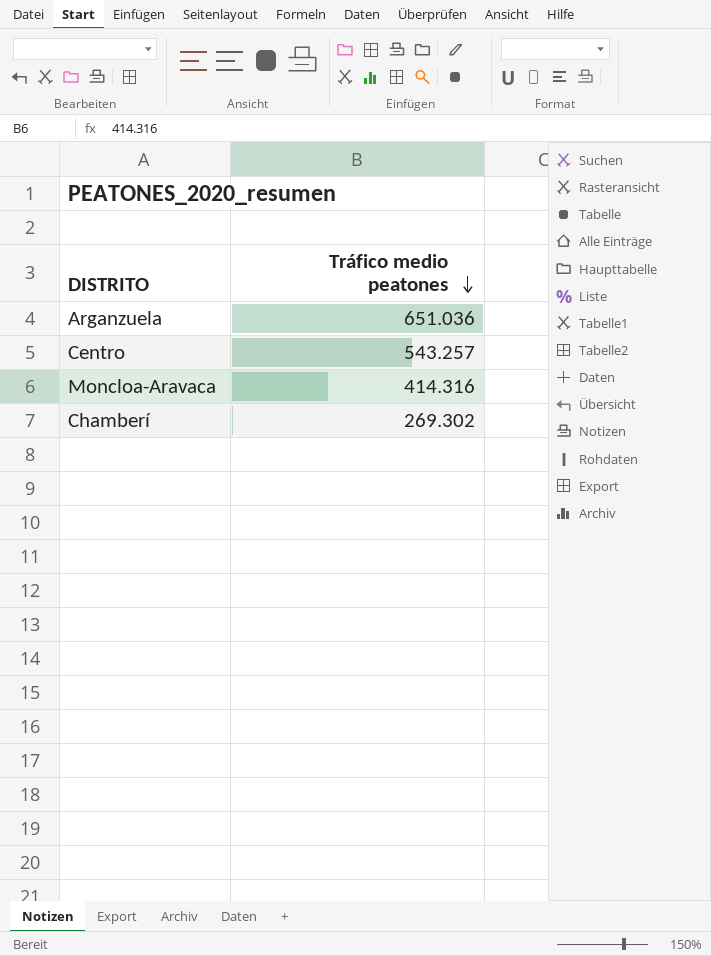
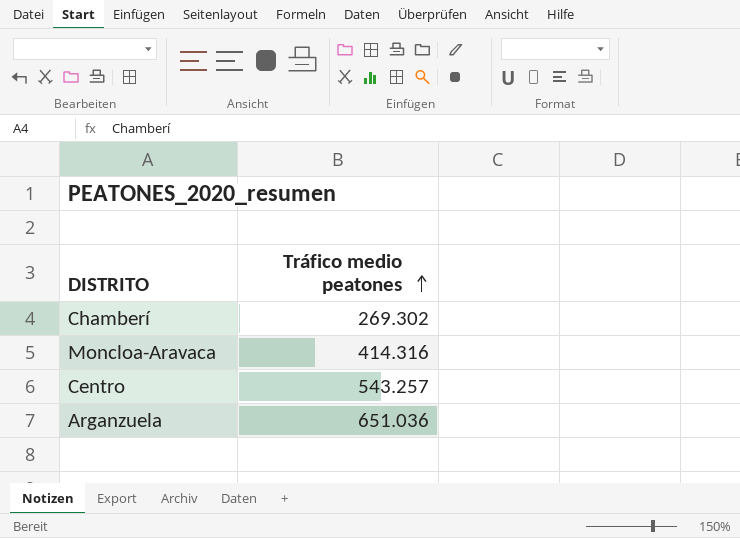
row order: Tráfico medio peatones descending -> Tráfico medio peatones ascending

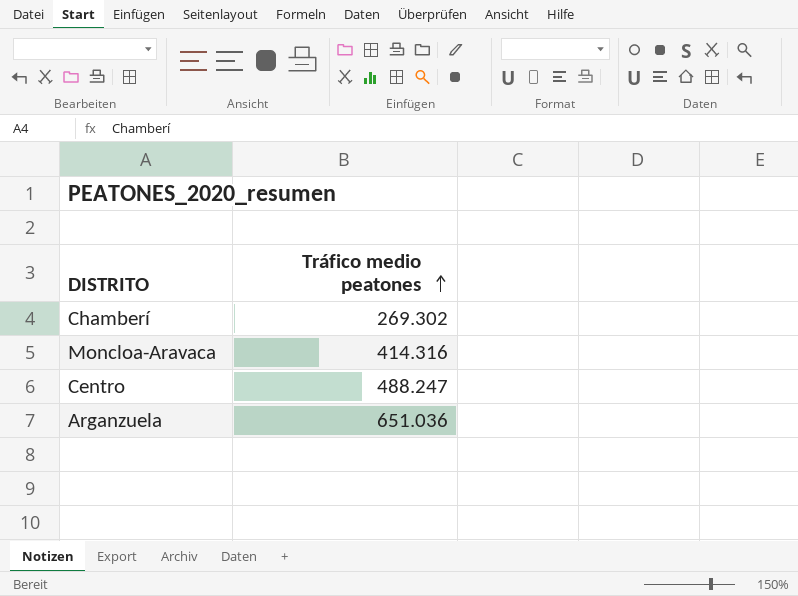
Centro | Tráfico medio peatones: 543.257 -> 488.247

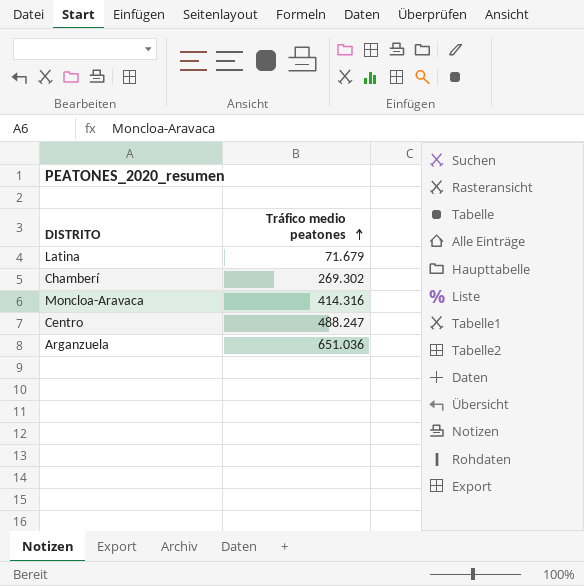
row Latina: none -> 71.679

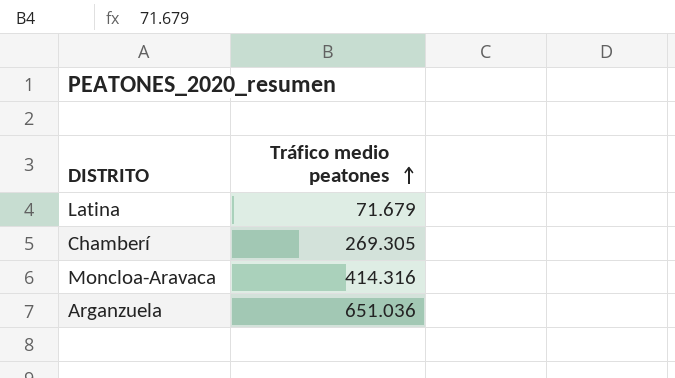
row Centro: 488.247 -> none
Chamberí | Tráfico medio peatones: 269.302 -> 269.305

